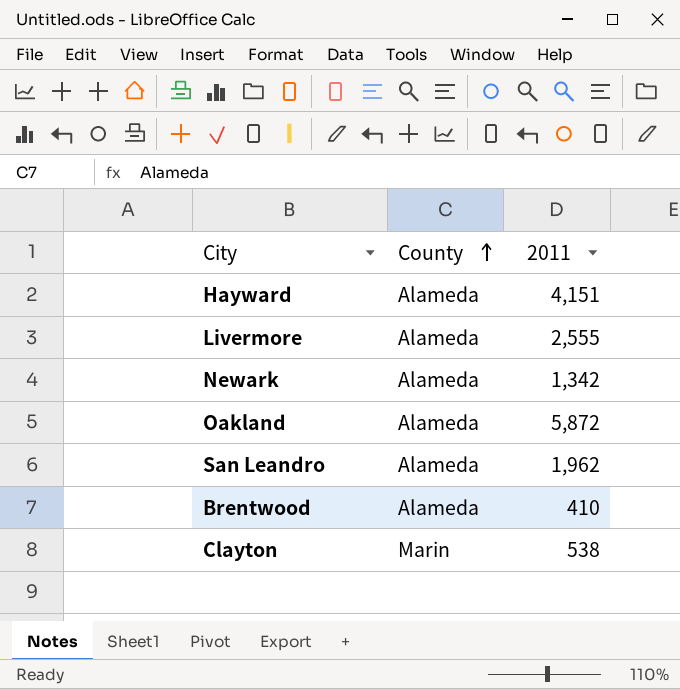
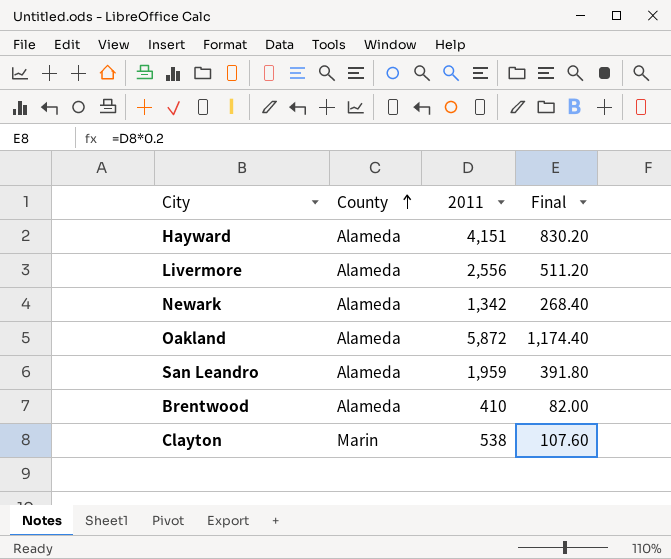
column Final | formula: none -> [2011] * 0.2
Livermore | 2011: 2,555 -> 2,556
San Leandro | 2011: 1,962 -> 1,959

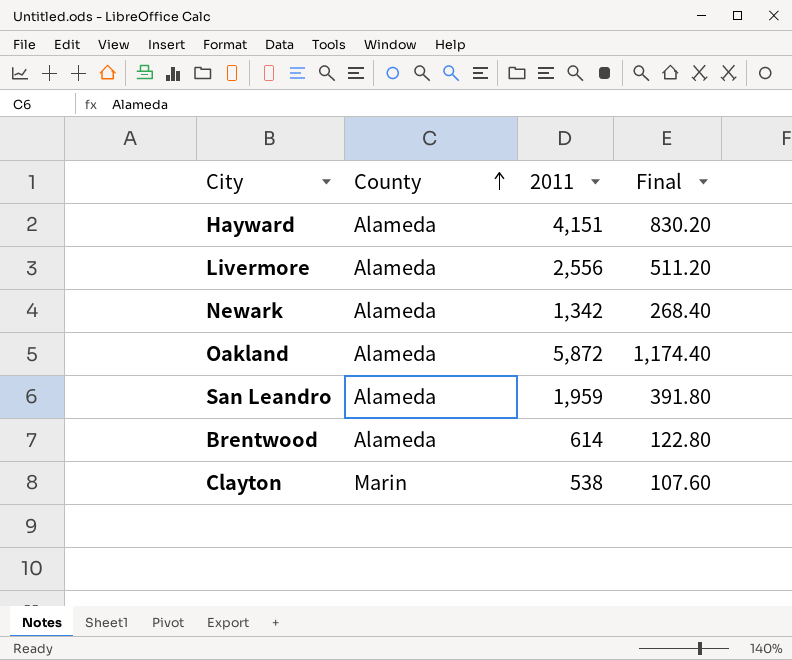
Brentwood | 2011: 410 -> 614
Brentwood | Final: 82.00 -> 122.80

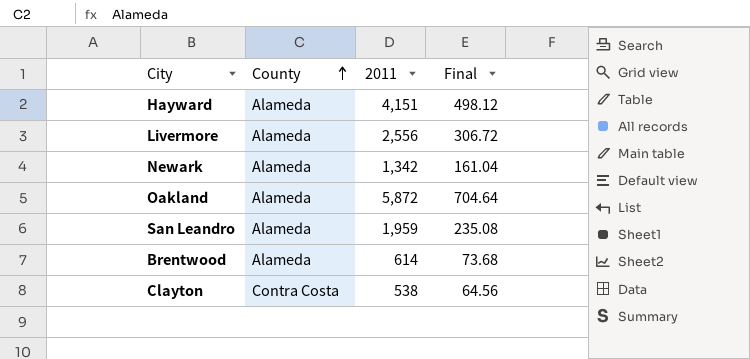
column Final | formula: [2011] * 0.2 -> [2011] * 0.12
Clayton | County: Marin -> Contra Costa

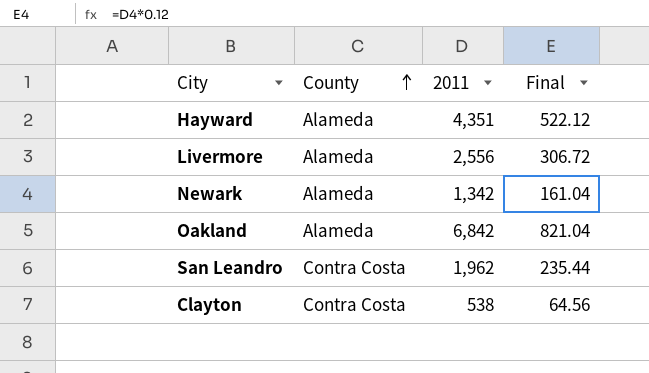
row Brentwood: Alameda | 614 | 73.68 -> none
Hayward | 2011: 4,151 -> 4,351
Hayward | Final: 498.12 -> 522.12
Oakland | 2011: 5,872 -> 6,842
Oakland | Final: 704.64 -> 821.04
San Leandro | County: Alameda -> Contra Costa
San Leandro | 2011: 1,959 -> 1,962
San Leandro | Final: 235.08 -> 235.44

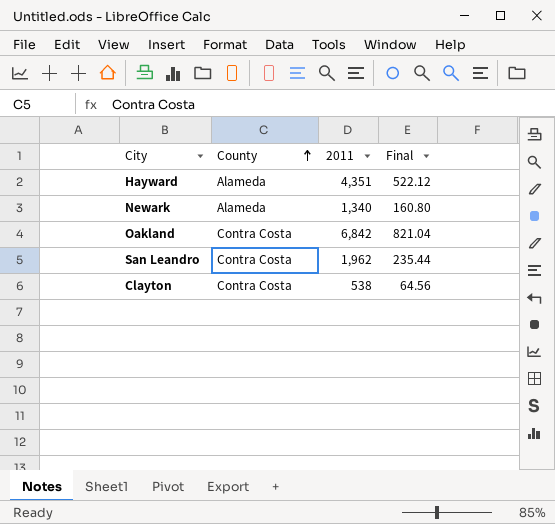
row Livermore: Alameda | 2,556 | 306.72 -> none
Newark | 2011: 1,342 -> 1,340
Newark | Final: 161.04 -> 160.80
Oakland | County: Alameda -> Contra Costa

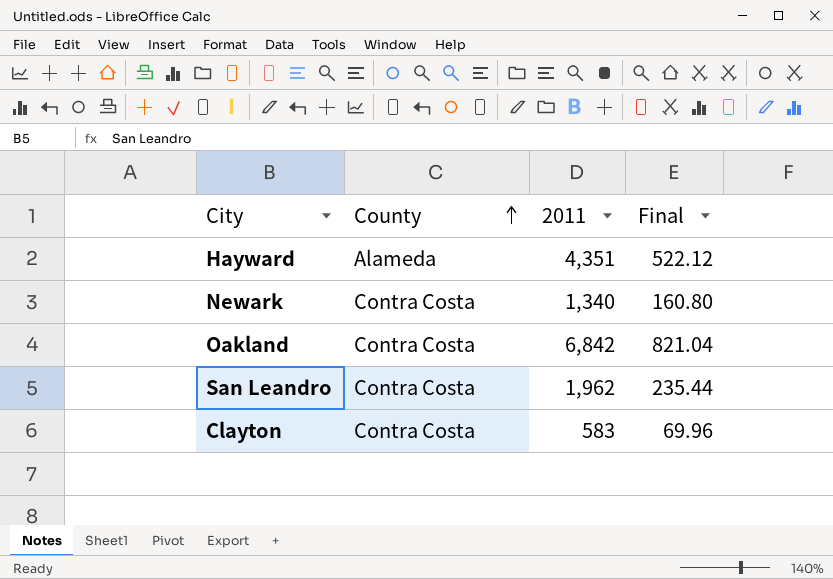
Newark | County: Alameda -> Contra Costa
Clayton | 2011: 538 -> 583
Clayton | Final: 64.56 -> 69.96

